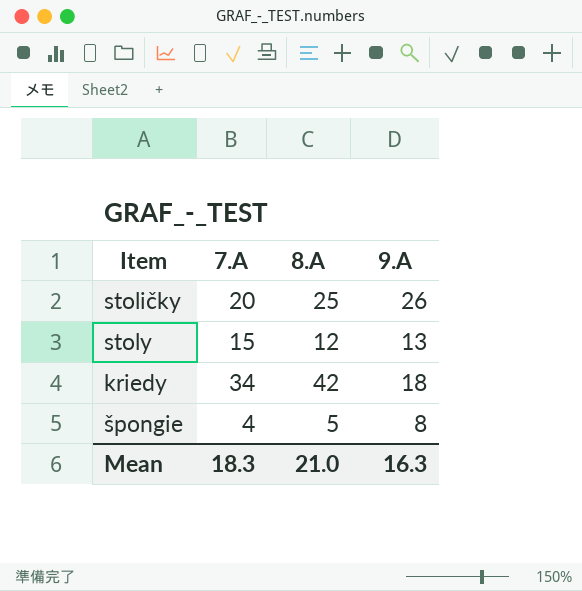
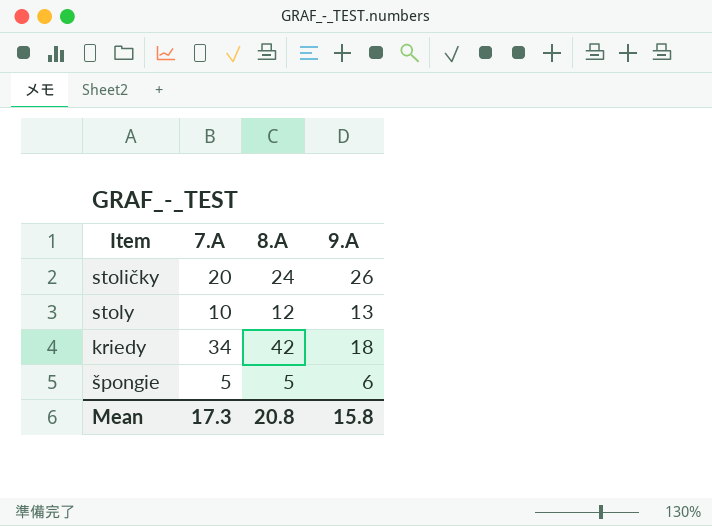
stoličky | 8.A: 25 -> 24
stoly | 7.A: 15 -> 10
špongie | 7.A: 4 -> 5
špongie | 9.A: 8 -> 6
Mean | 7.A: 18.3 -> 17.3
Mean | 8.A: 21.0 -> 20.8
Mean | 9.A: 16.3 -> 15.8

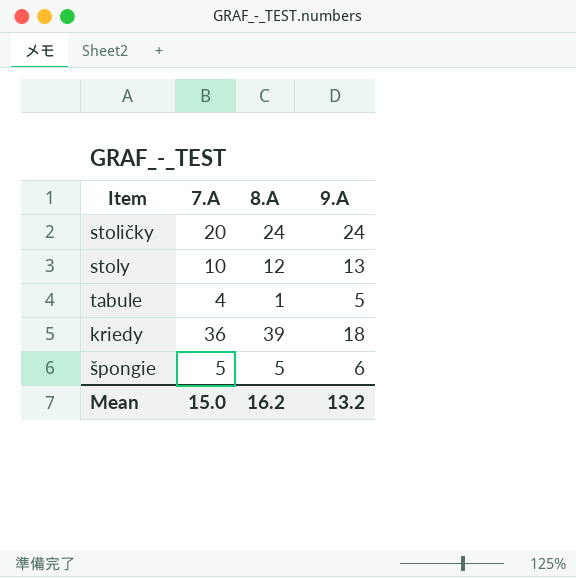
stoličky | 9.A: 26 -> 24
row tabule: none -> 4 | 1 | 5
kriedy | 7.A: 34 -> 36
kriedy | 8.A: 42 -> 39
Mean | 7.A: 17.3 -> 15.0
Mean | 8.A: 20.8 -> 16.2
Mean | 9.A: 15.8 -> 13.2

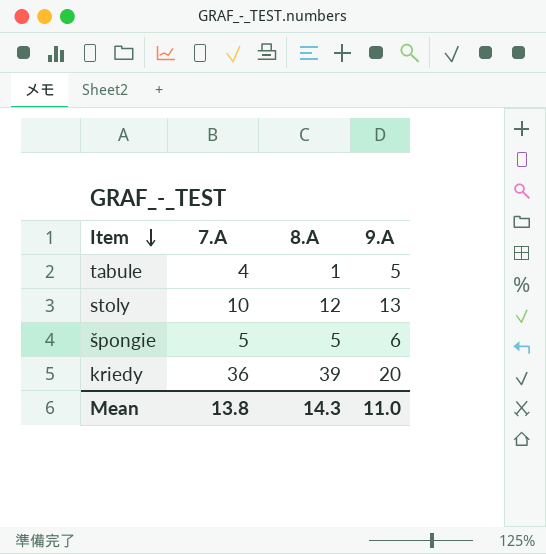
row order: none -> Item descending
row stoličky: 20 | 24 | 24 -> none
kriedy | 9.A: 18 -> 20
Mean | 7.A: 15.0 -> 13.8
Mean | 8.A: 16.2 -> 14.3
Mean | 9.A: 13.2 -> 11.0

